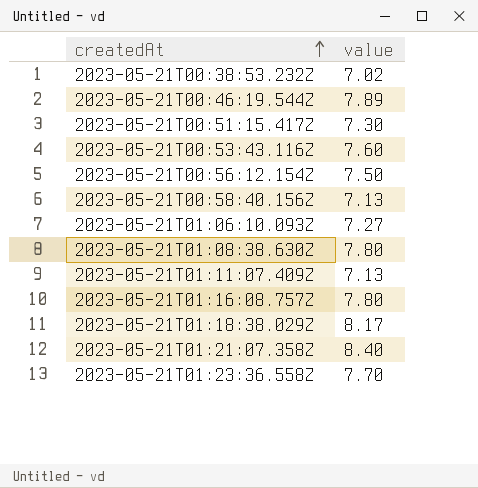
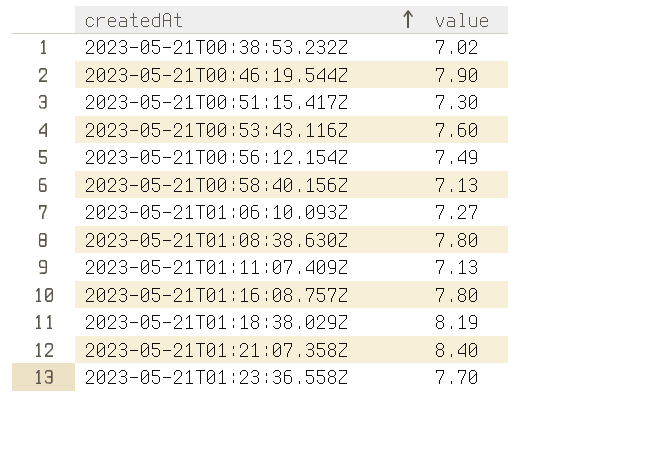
2023-05-21T00:46:19.544Z | value: 7.89 -> 7.90
2023-05-21T00:56:12.154Z | value: 7.50 -> 7.49
2023-05-21T01:18:38.029Z | value: 8.17 -> 8.19

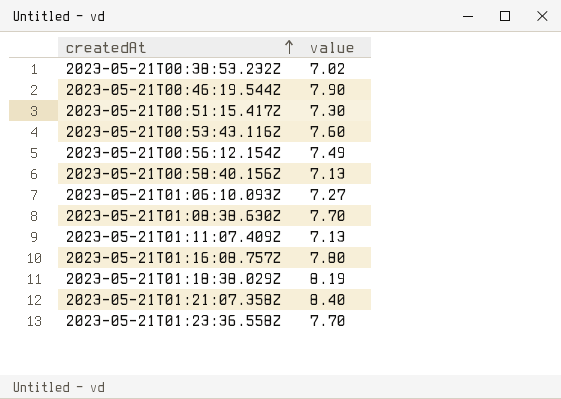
2023-05-21T01:08:38.630Z | value: 7.80 -> 7.70

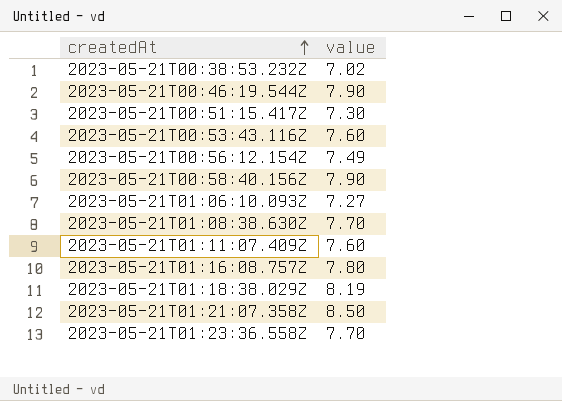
2023-05-21T00:58:40.156Z | value: 7.13 -> 7.90
2023-05-21T01:11:07.409Z | value: 7.13 -> 7.60
2023-05-21T01:21:07.358Z | value: 8.40 -> 8.50

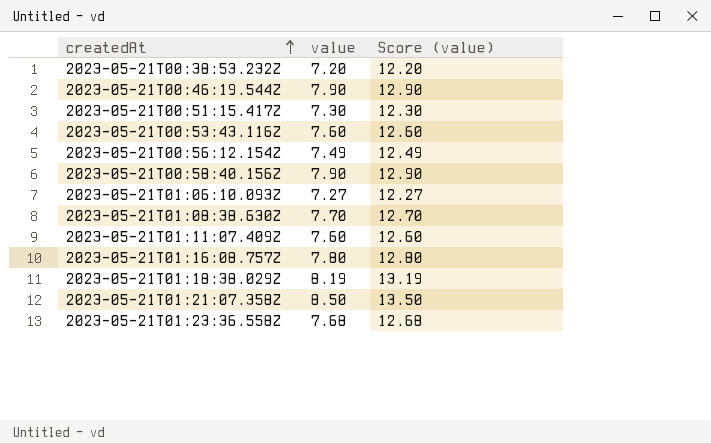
column Score (value) | formula: none -> [value] + 5
2023-05-21T00:38:53.232Z | value: 7.02 -> 7.20
2023-05-21T01:23:36.558Z | value: 7.70 -> 7.68

